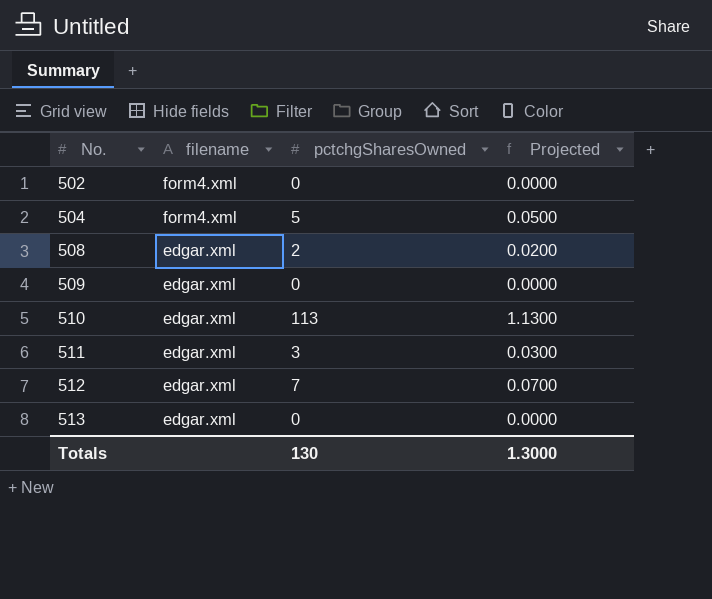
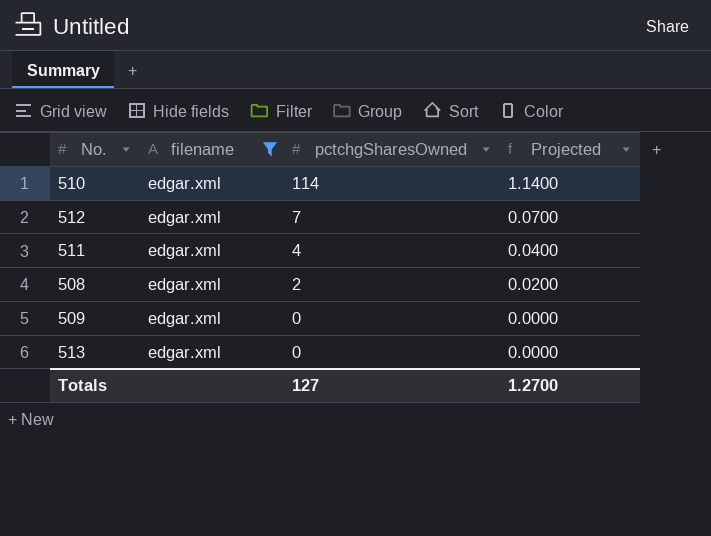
filter: none -> filename = edgar.xml
row order: No. ascending -> pctchgSharesOwned descending
510 | pctchgSharesOwned: 113 -> 114
510 | Projected: 1.1300 -> 1.1400
511 | pctchgSharesOwned: 3 -> 4
511 | Projected: 0.0300 -> 0.0400
Totals | pctchgSharesOwned: 130 -> 127
Totals | Projected: 1.3000 -> 1.2700

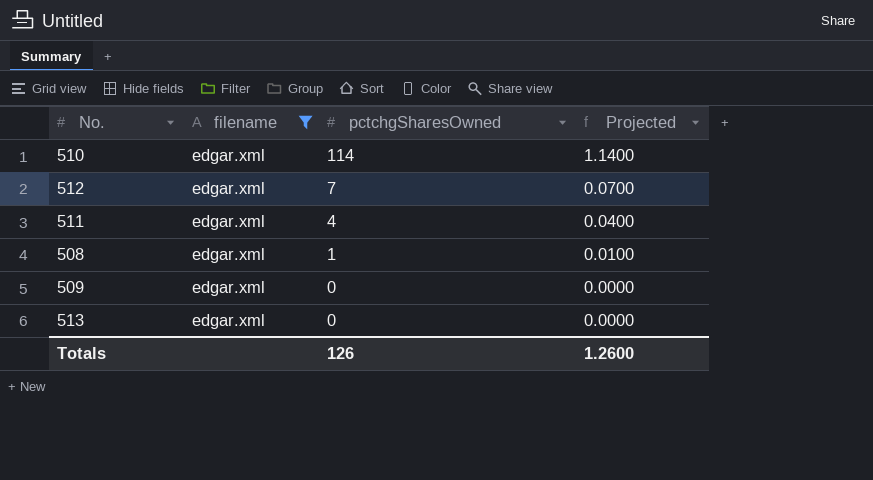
508 | pctchgSharesOwned: 2 -> 1
508 | Projected: 0.0200 -> 0.0100
Totals | pctchgSharesOwned: 127 -> 126
Totals | Projected: 1.2700 -> 1.2600

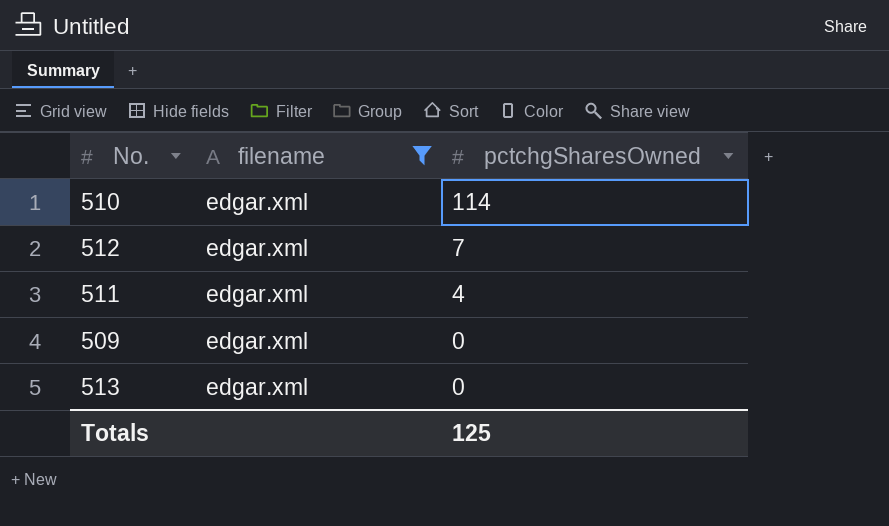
column Projected | formula: [pctchgSharesOwned] * 0.01 -> none
row 508: edgar.xml | 1 | 0.0100 -> none
Totals | pctchgSharesOwned: 126 -> 125

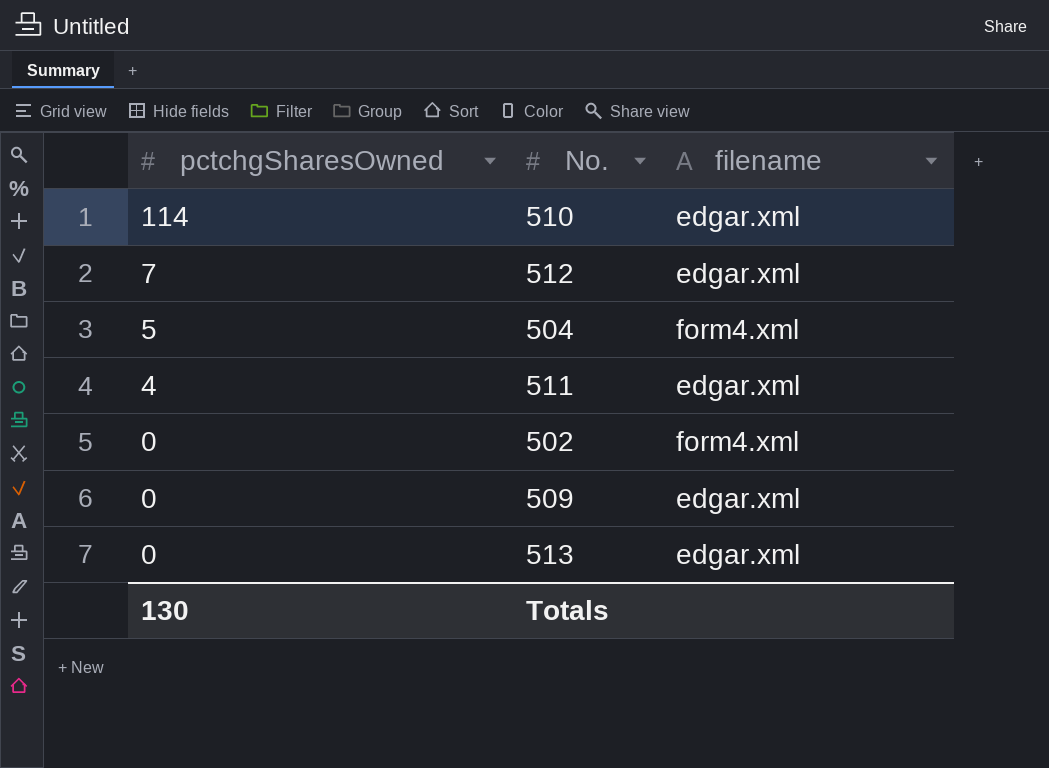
filter: filename = edgar.xml -> none
column pctchgSharesOwned | position: 3 -> 1
Totals | pctchgSharesOwned: 125 -> 130

